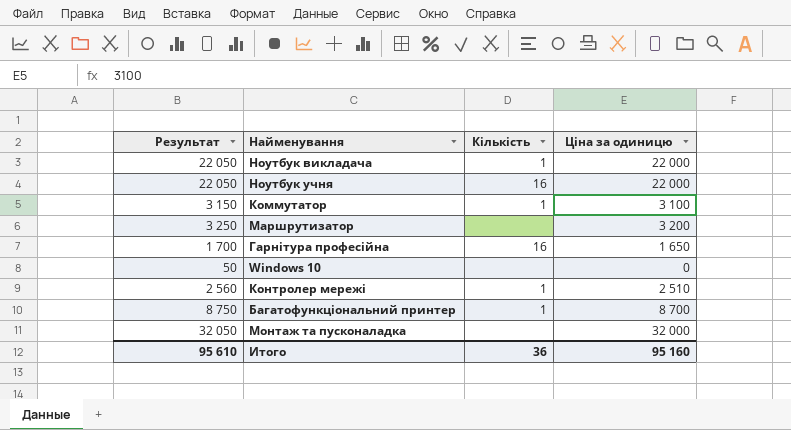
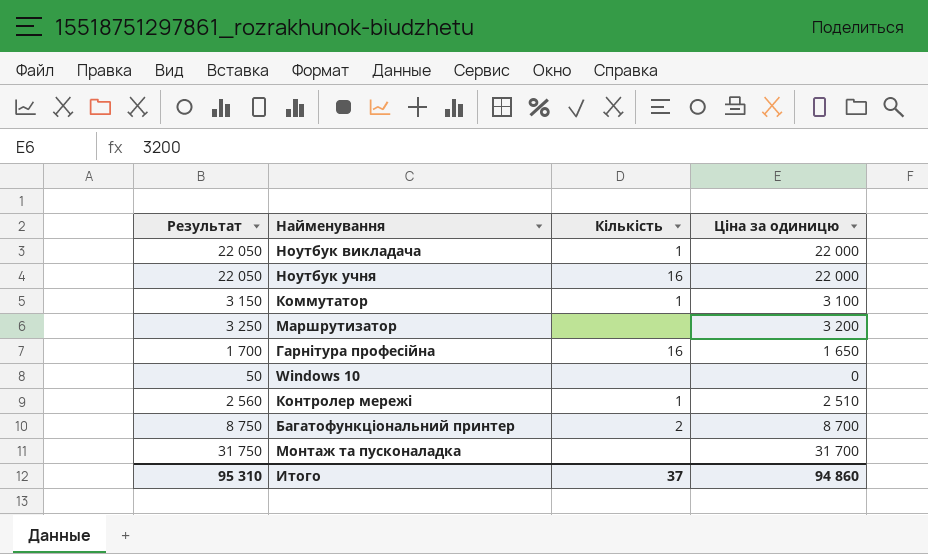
Багатофункціональний принтер | Кількість: 1 -> 2
Монтаж та пусконаладка | Результат: 32 050 -> 31 750
Монтаж та пусконаладка | Ціна за одиницю: 32 000 -> 31 700
Итого | Результат: 95 610 -> 95 310
Итого | Кількість: 36 -> 37
Итого | Ціна за одиницю: 95 160 -> 94 860

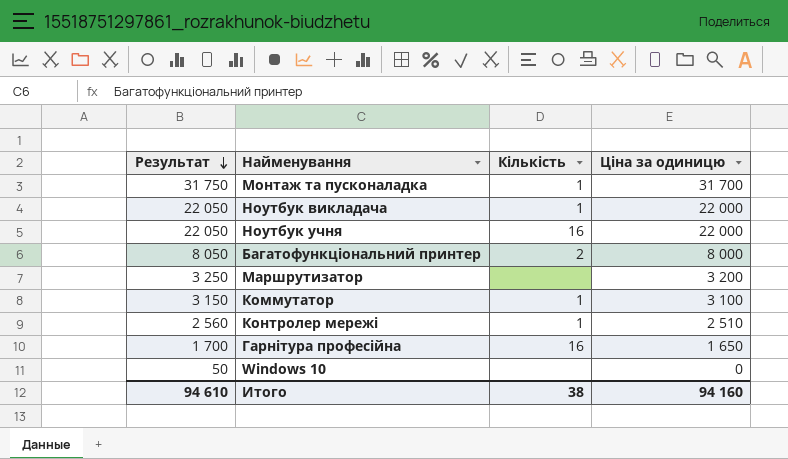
row order: none -> Результат descending
Монтаж та пусконаладка | Кількість: none -> 1
Багатофункціональний принтер | Результат: 8 750 -> 8 050
Багатофункціональний принтер | Ціна за одиницю: 8 700 -> 8 000
Итого | Результат: 95 310 -> 94 610
Итого | Кількість: 37 -> 38
Итого | Ціна за одиницю: 94 860 -> 94 160

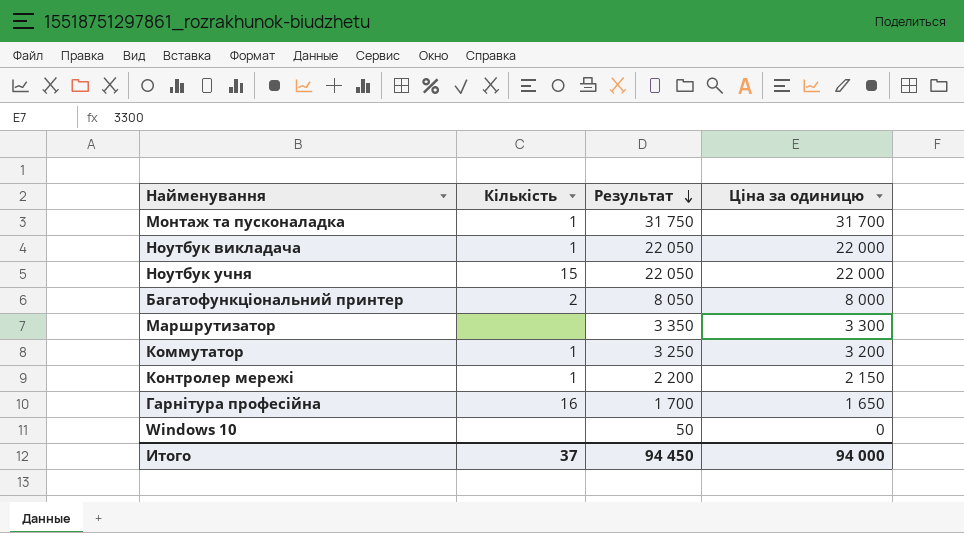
column Результат | position: 1 -> 3
Ноутбук учня | Кількість: 16 -> 15
Маршрутизатор | Результат: 3 250 -> 3 350
Маршрутизатор | Ціна за одиницю: 3 200 -> 3 300
Коммутатор | Результат: 3 150 -> 3 250
Коммутатор | Ціна за одиницю: 3 100 -> 3 200
Контролер мережі | Результат: 2 560 -> 2 200
Контролер мережі | Ціна за одиницю: 2 510 -> 2 150
Итого | Кількість: 38 -> 37
Итого | Результат: 94 610 -> 94 450
Итого | Ціна за одиницю: 94 160 -> 94 000

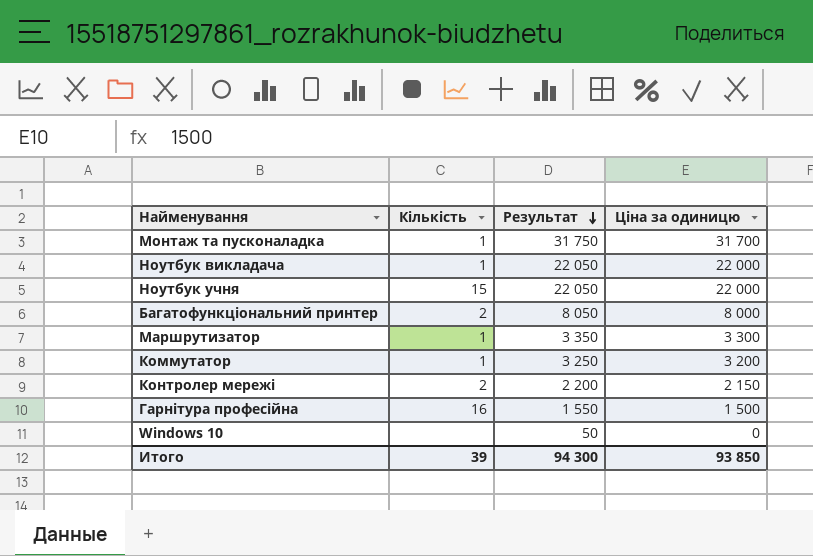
Маршрутизатор | Кількість: none -> 1
Контролер мережі | Кількість: 1 -> 2
Гарнітура професійна | Результат: 1 700 -> 1 550
Гарнітура професійна | Ціна за одиницю: 1 650 -> 1 500
Итого | Кількість: 37 -> 39
Итого | Результат: 94 450 -> 94 300
Итого | Ціна за одиницю: 94 000 -> 93 850

